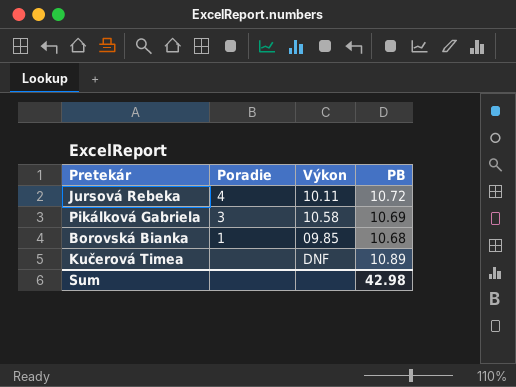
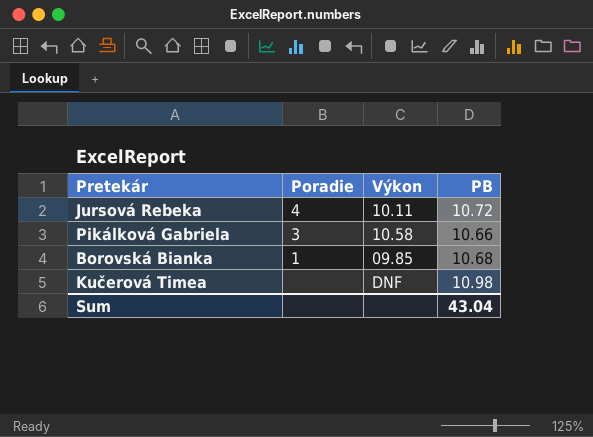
Pikálková Gabriela | PB: 10.69 -> 10.66
Kučerová Timea | PB: 10.89 -> 10.98
Sum | PB: 42.98 -> 43.04

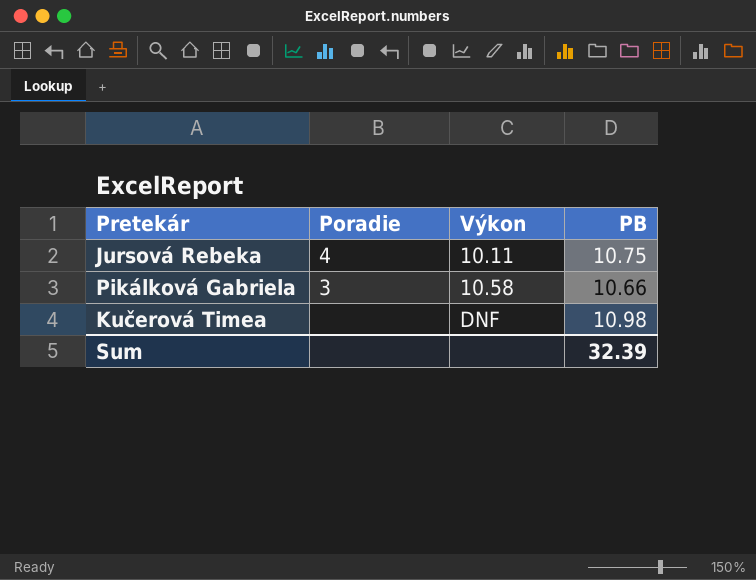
row Borovská Bianka: 1 | 09.85 | 10.68 -> none
Jursová Rebeka | PB: 10.72 -> 10.75
Sum | PB: 43.04 -> 32.39

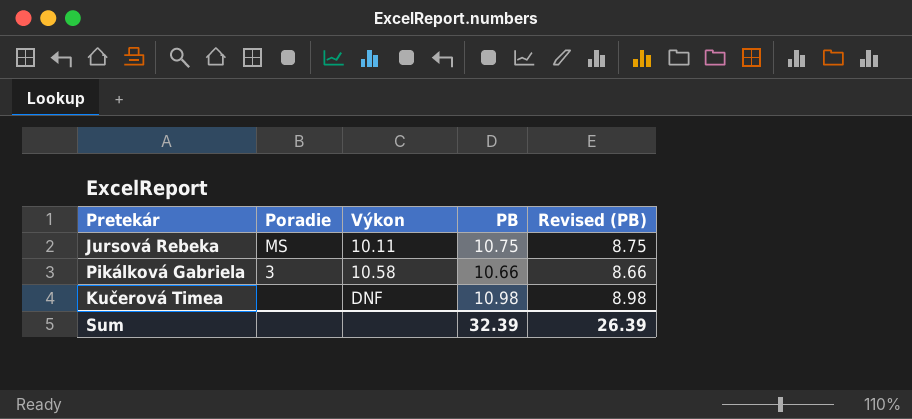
column Revised (PB) | formula: none -> [PB] - 2
Jursová Rebeka | Poradie: 4 -> MS

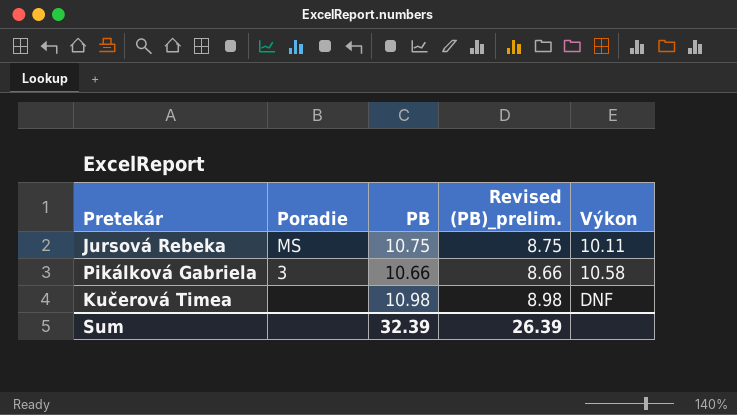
column name: Revised (PB) -> Revised (PB)_prelim.
column Výkon | position: 3 -> 5

